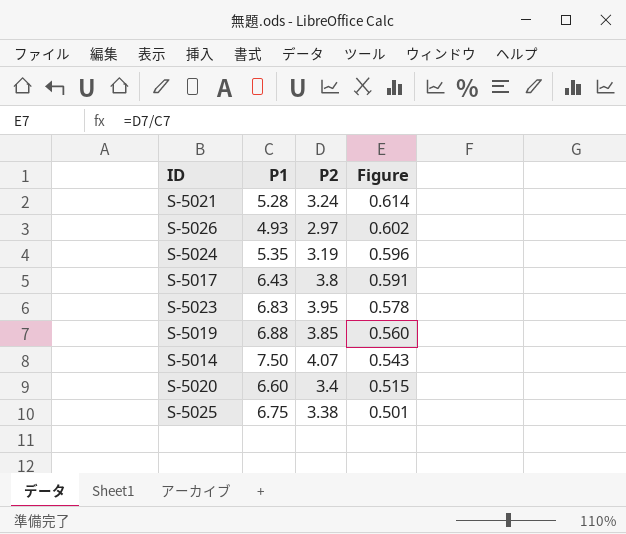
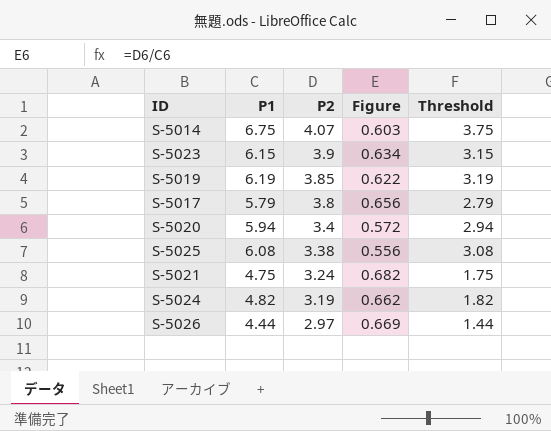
row order: Figure descending -> P2 descending
column Threshold | formula: none -> [P1] - 3
S-5014 | P1: 7.50 -> 6.75
S-5014 | Figure: 0.543 -> 0.603
S-5023 | P1: 6.83 -> 6.15
S-5023 | P2: 3.95 -> 3.9
S-5023 | Figure: 0.578 -> 0.634
S-5019 | P1: 6.88 -> 6.19
S-5019 | Figure: 0.560 -> 0.622
S-5017 | P1: 6.43 -> 5.79
S-5017 | Figure: 0.591 -> 0.656
S-5020 | P1: 6.60 -> 5.94
S-5020 | Figure: 0.515 -> 0.572
S-5025 | P1: 6.75 -> 6.08
S-5025 | Figure: 0.501 -> 0.556
S-5021 | P1: 5.28 -> 4.75
S-5021 | Figure: 0.614 -> 0.682
S-5024 | P1: 5.35 -> 4.82
S-5024 | Figure: 0.596 -> 0.662
S-5026 | P1: 4.93 -> 4.44
S-5026 | Figure: 0.602 -> 0.669

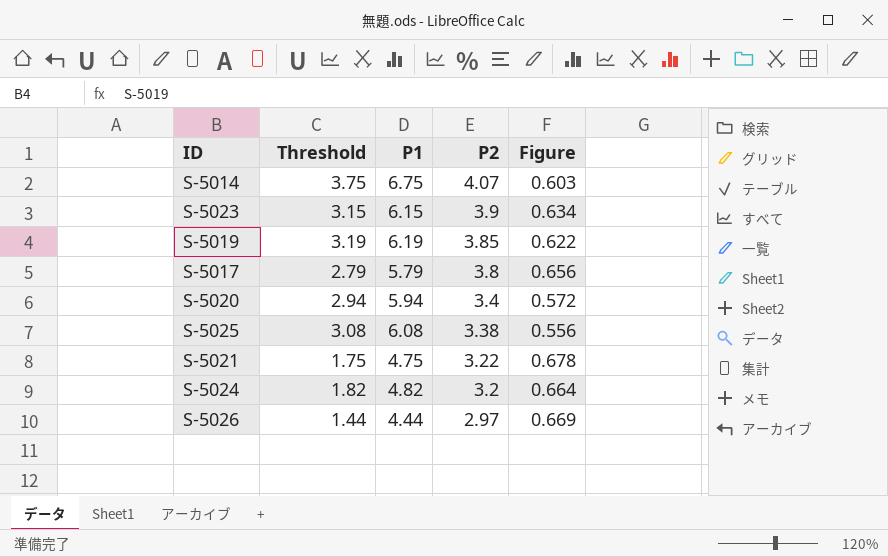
column Threshold | position: 5 -> 2
S-5021 | P2: 3.24 -> 3.22
S-5021 | Figure: 0.682 -> 0.678
S-5024 | P2: 3.19 -> 3.2
S-5024 | Figure: 0.662 -> 0.664

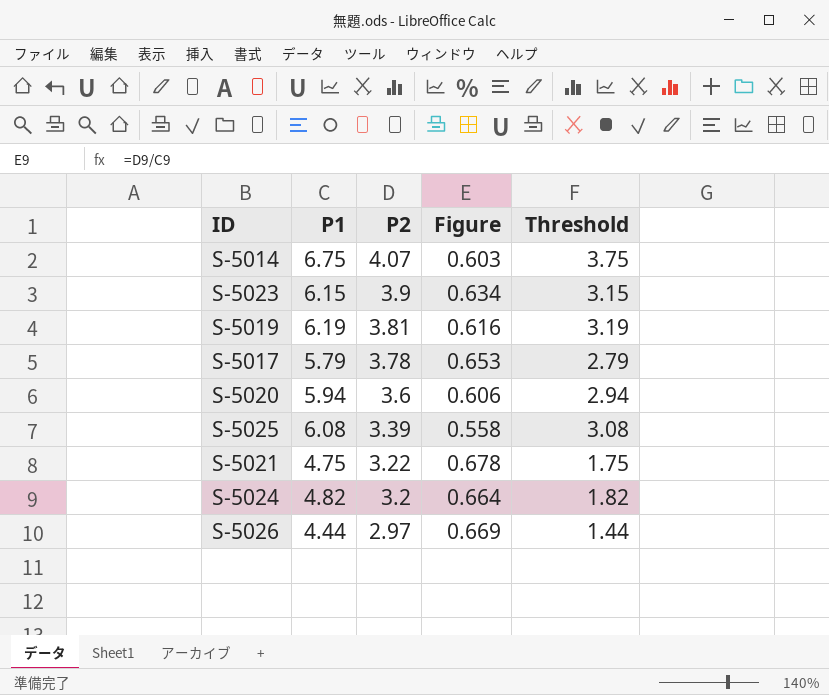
column Threshold | position: 2 -> 5
S-5019 | P2: 3.85 -> 3.81
S-5019 | Figure: 0.622 -> 0.616
S-5017 | P2: 3.8 -> 3.78
S-5017 | Figure: 0.656 -> 0.653
S-5020 | P2: 3.4 -> 3.6
S-5020 | Figure: 0.572 -> 0.606
S-5025 | P2: 3.38 -> 3.39
S-5025 | Figure: 0.556 -> 0.558

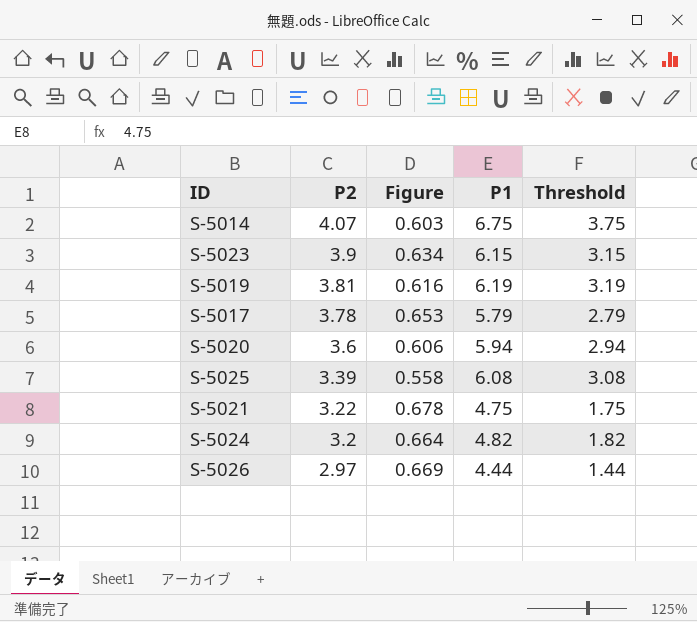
column P1 | position: 2 -> 4

